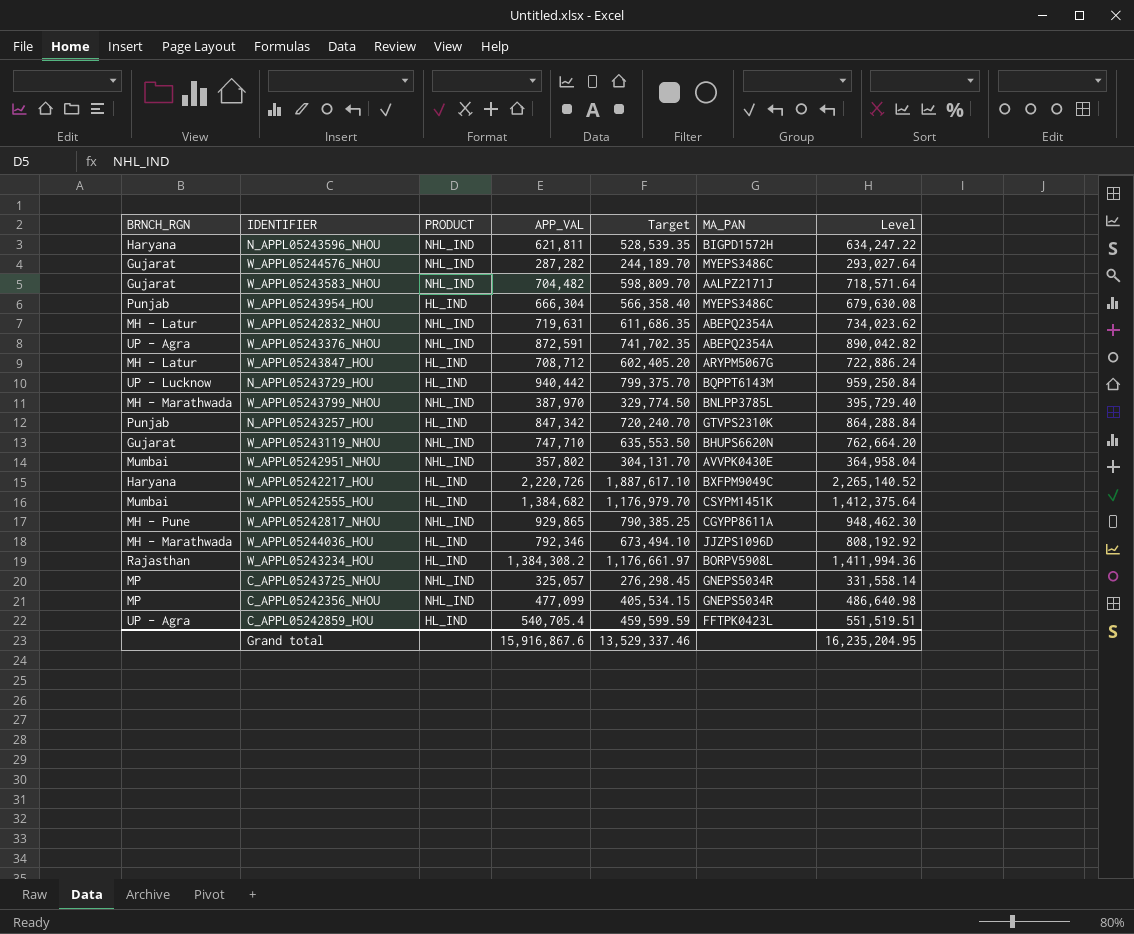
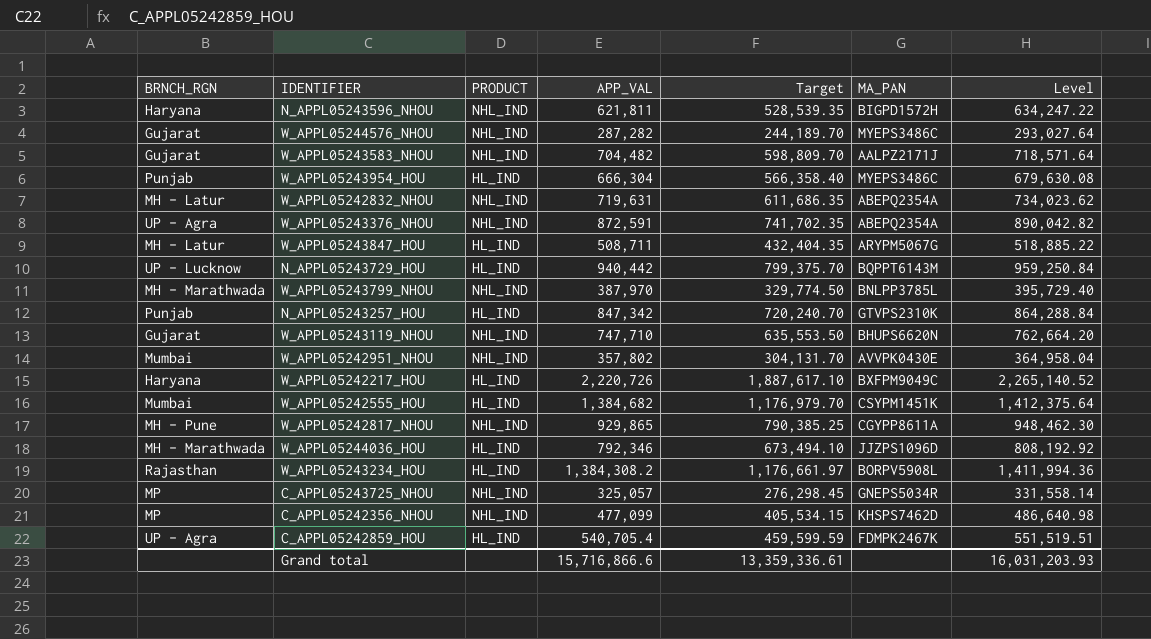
W_APPL05243847_HOU | APP_VAL: 708,712 -> 508,711
W_APPL05243847_HOU | Target: 602,405.20 -> 432,404.35
W_APPL05243847_HOU | Level: 722,886.24 -> 518,885.22
C_APPL05242356_NHOU | MA_PAN: GNEPS5034R -> KHSPS7462D
C_APPL05242859_HOU | MA_PAN: FFTPK0423L -> FDMPK2467K
Grand total | APP_VAL: 15,916,867.6 -> 15,716,866.6
Grand total | Target: 13,529,337.46 -> 13,359,336.61
Grand total | Level: 16,235,204.95 -> 16,031,203.93

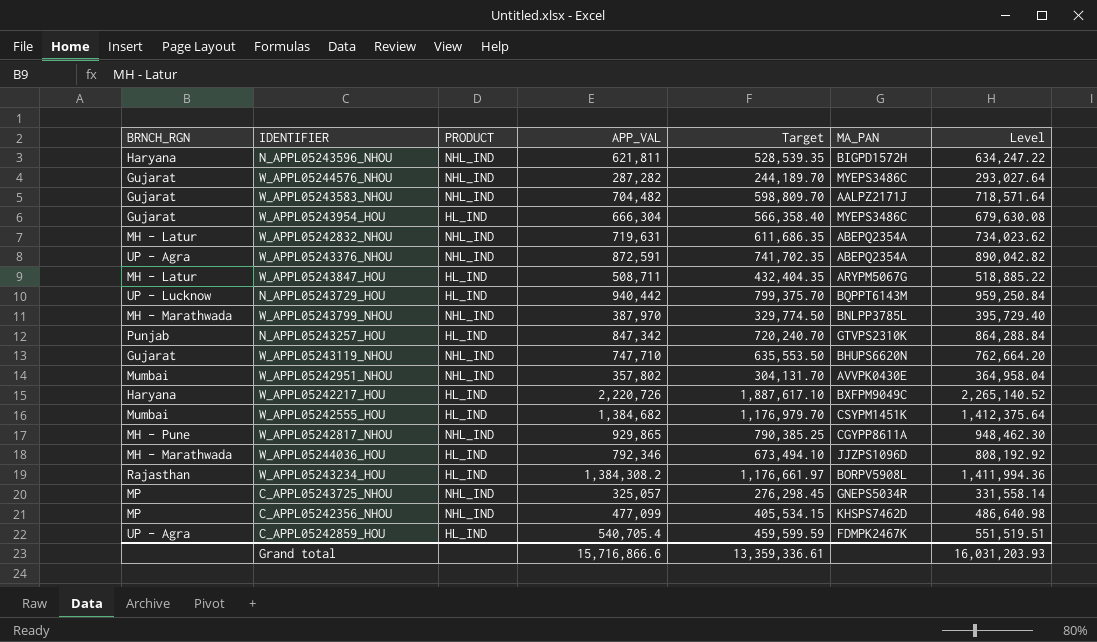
W_APPL05243954_HOU | BRNCH_RGN: Punjab -> Gujarat

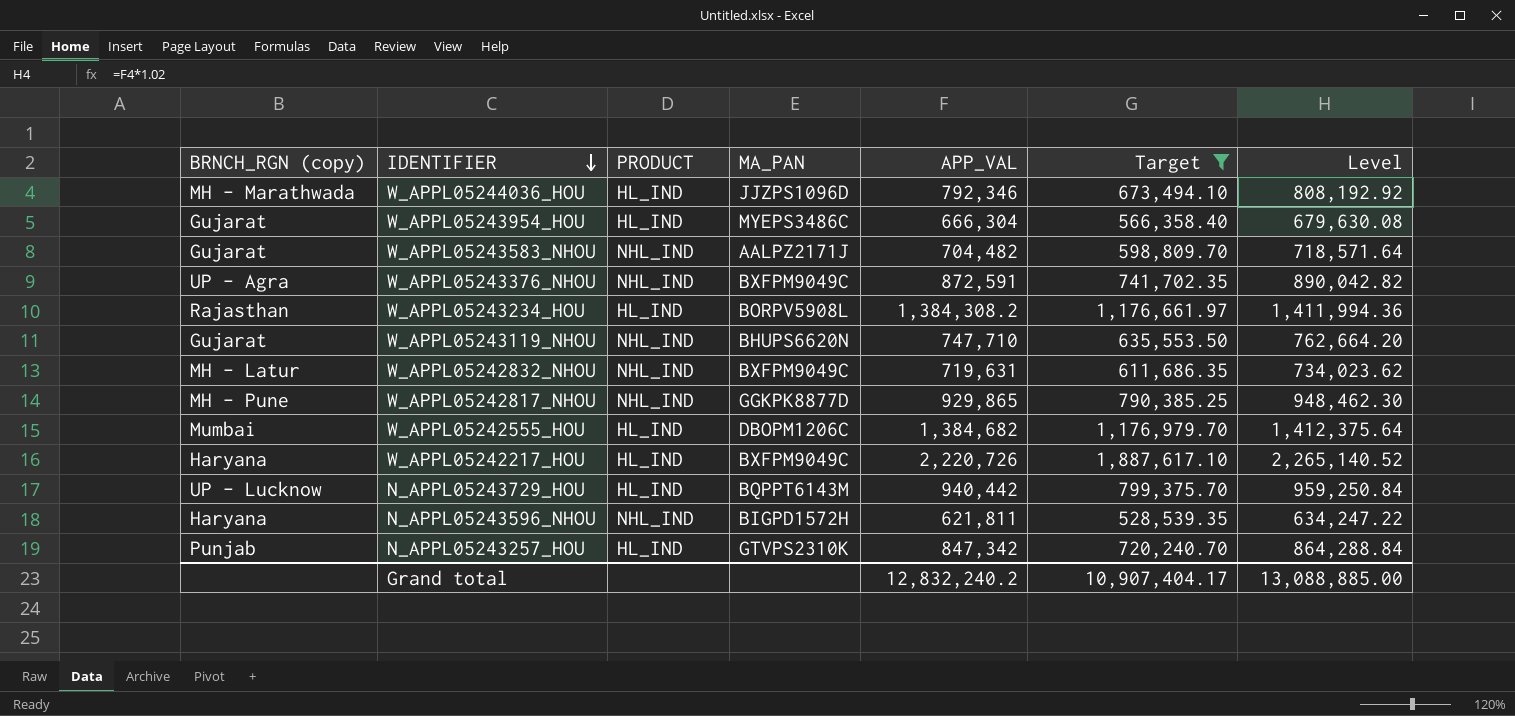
filter: none -> Target >= 528,539.35
row order: none -> IDENTIFIER descending
column name: BRNCH_RGN -> BRNCH_RGN (copy)
column MA_PAN | position: 6 -> 4
W_APPL05243376_NHOU | MA_PAN: ABEPQ2354A -> BXFPM9049C
W_APPL05242832_NHOU | MA_PAN: ABEPQ2354A -> BXFPM9049C
W_APPL05242817_NHOU | MA_PAN: CGYPP8611A -> GGKPK8877D
W_APPL05242555_HOU | MA_PAN: CSYPM1451K -> DBOPM1206C
Grand total | APP_VAL: 15,716,866.6 -> 12,832,240.2
Grand total | Target: 13,359,336.61 -> 10,907,404.17
Grand total | Level: 16,031,203.93 -> 13,088,885.00

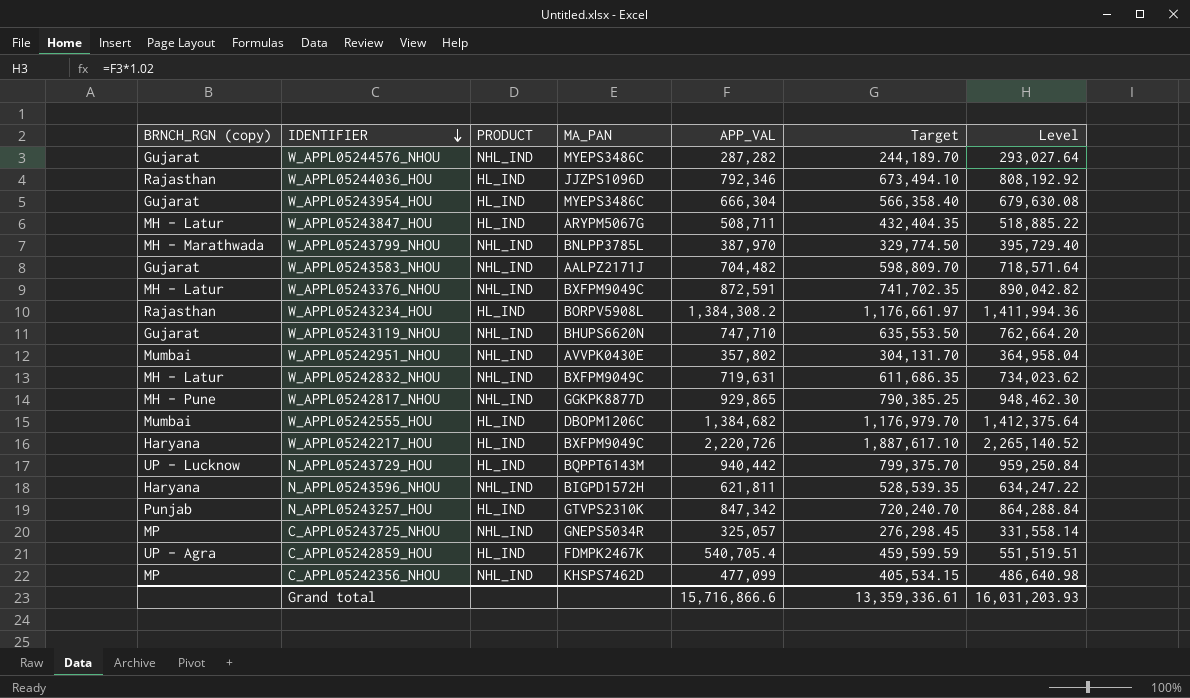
filter: Target >= 528,539.35 -> none
W_APPL05244036_HOU | BRNCH_RGN (copy): MH - Marathwada -> Rajasthan
W_APPL05243376_NHOU | BRNCH_RGN (copy): UP - Agra -> MH - Latur
Grand total | APP_VAL: 12,832,240.2 -> 15,716,866.6
Grand total | Target: 10,907,404.17 -> 13,359,336.61
Grand total | Level: 13,088,885.00 -> 16,031,203.93

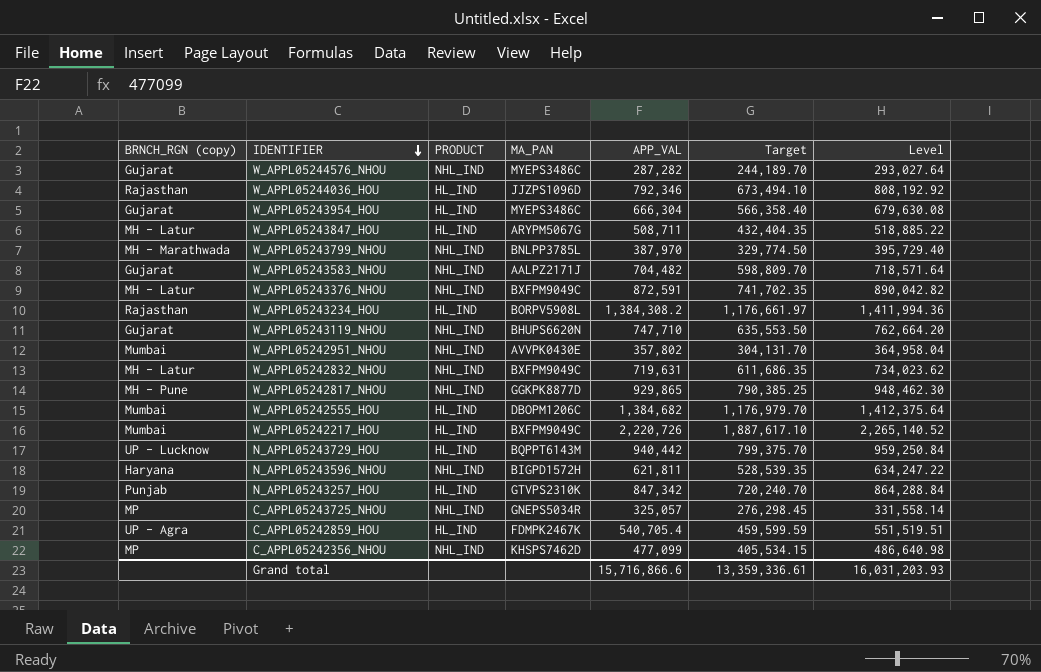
W_APPL05242217_HOU | BRNCH_RGN (copy): Haryana -> Mumbai

